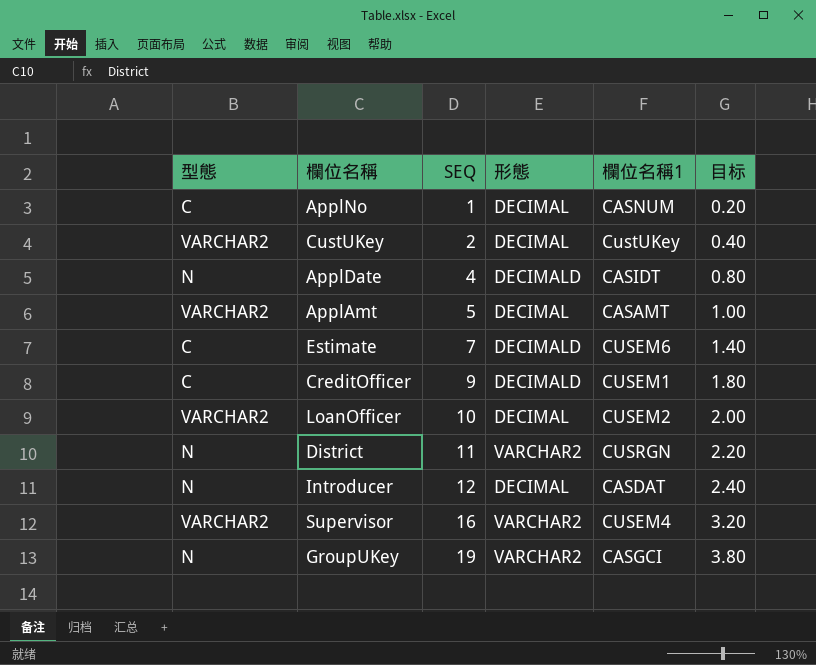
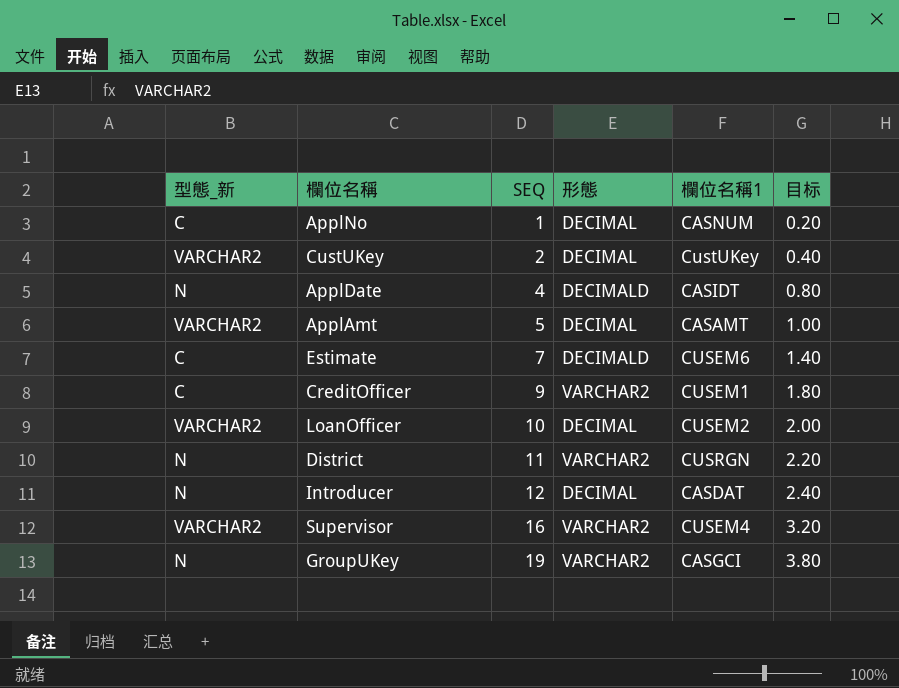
column name: 型態 -> 型態_新
CreditOfficer | 形態: DECIMALD -> VARCHAR2

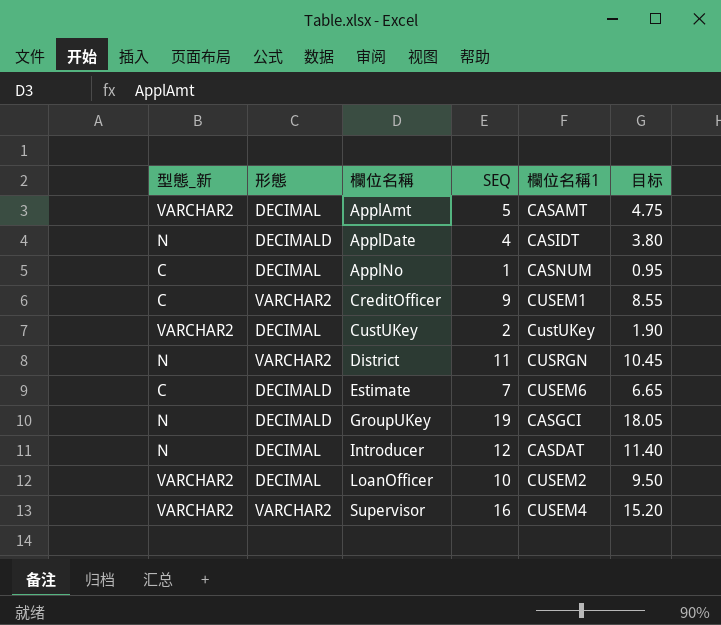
row order: SEQ ascending -> 欄位名稱 ascending
column 形態 | position: 4 -> 2
column 目标 | formula: [SEQ] * 0.2 -> [SEQ] * 0.95
GroupUKey | 形態: VARCHAR2 -> DECIMALD

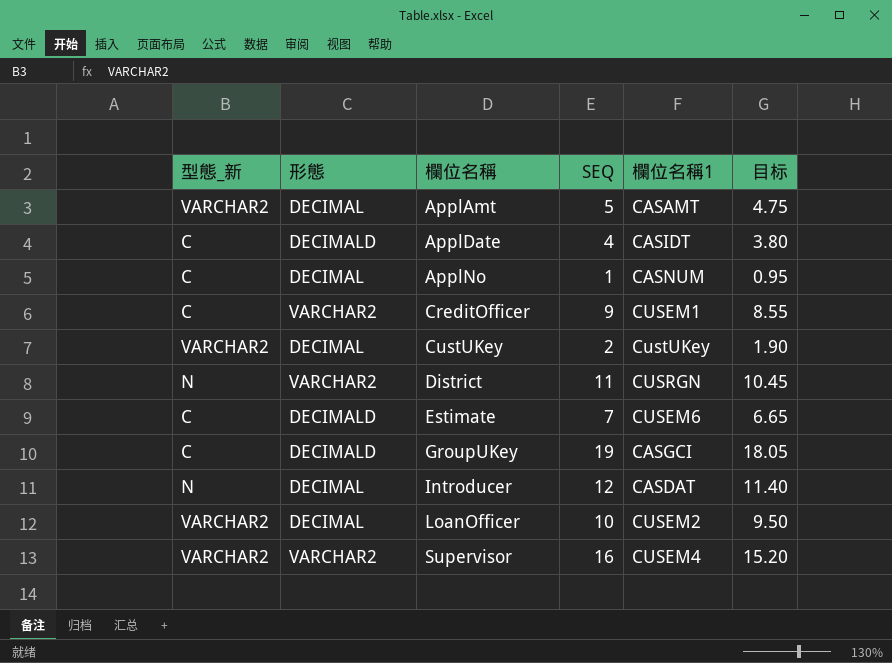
ApplDate | 型態_新: N -> C
GroupUKey | 型態_新: N -> C

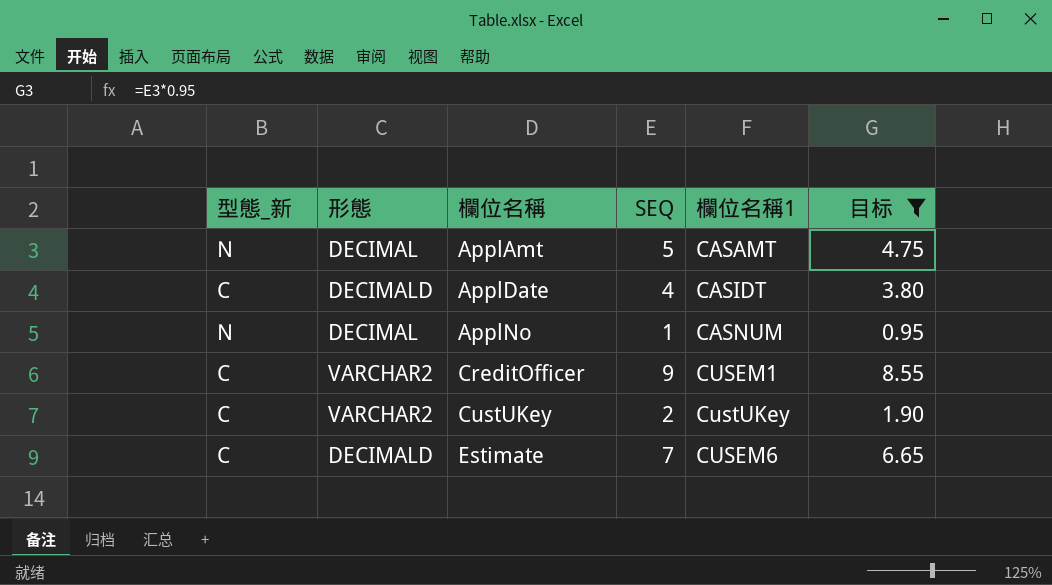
filter: none -> 目标 <= 8.55
ApplAmt | 型態_新: VARCHAR2 -> N
ApplNo | 型態_新: C -> N
CustUKey | 型態_新: VARCHAR2 -> C
CustUKey | 形態: DECIMAL -> VARCHAR2

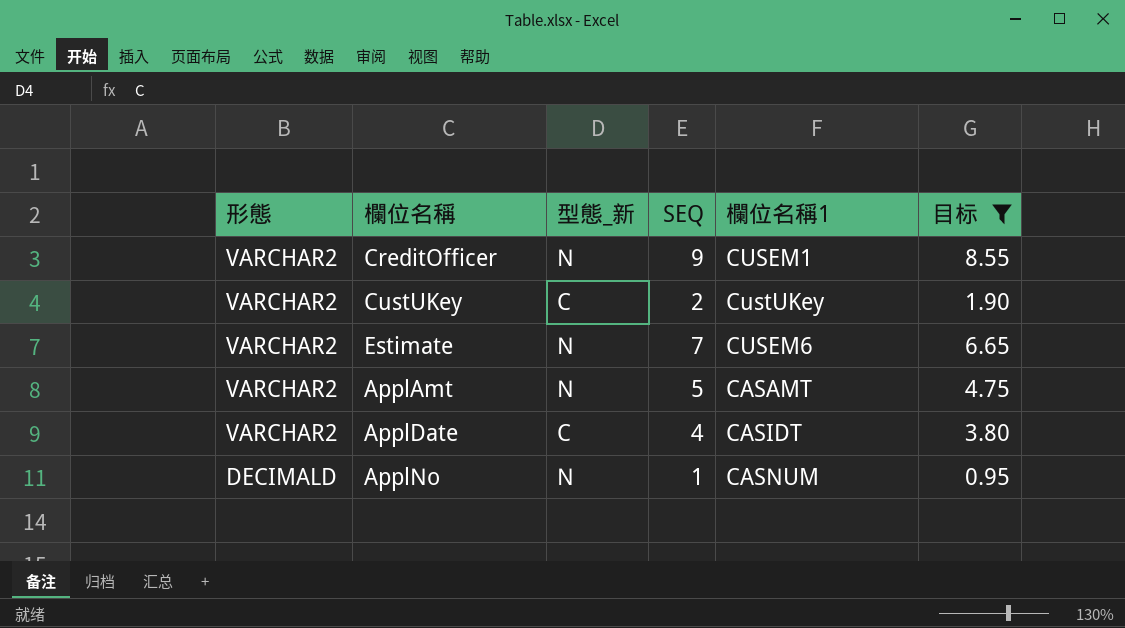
row order: 欄位名稱 ascending -> 形態 descending
column 型態_新 | position: 1 -> 3
CreditOfficer | 型態_新: C -> N
Estimate | 形態: DECIMALD -> VARCHAR2
Estimate | 型態_新: C -> N
ApplAmt | 形態: DECIMAL -> VARCHAR2
ApplDate | 形態: DECIMALD -> VARCHAR2
ApplNo | 形態: DECIMAL -> DECIMALD

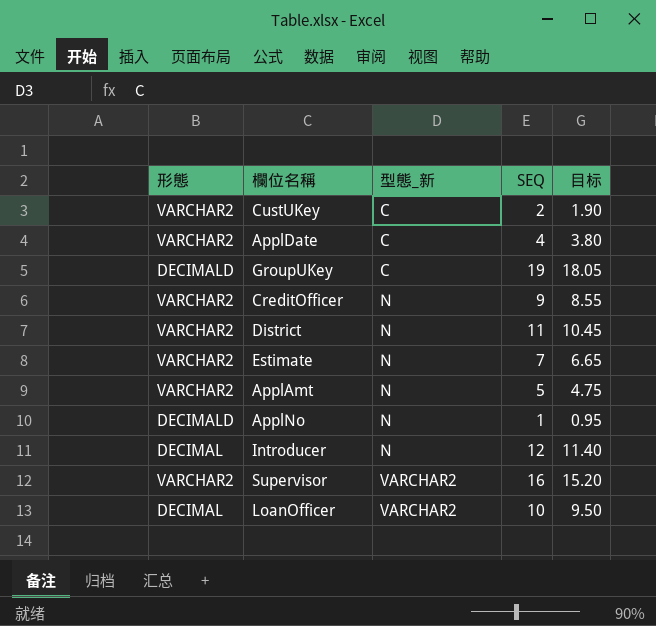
filter: 目标 <= 8.55 -> none
row order: 形態 descending -> 型態_新 ascending
column 欄位名稱1 | position: 5 -> none

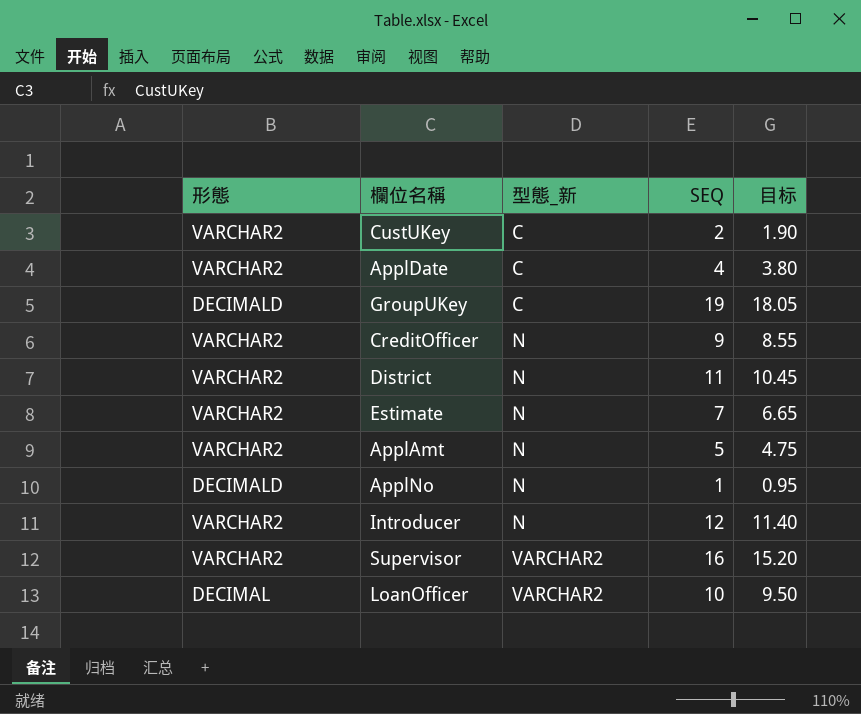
Introducer | 形態: DECIMAL -> VARCHAR2

